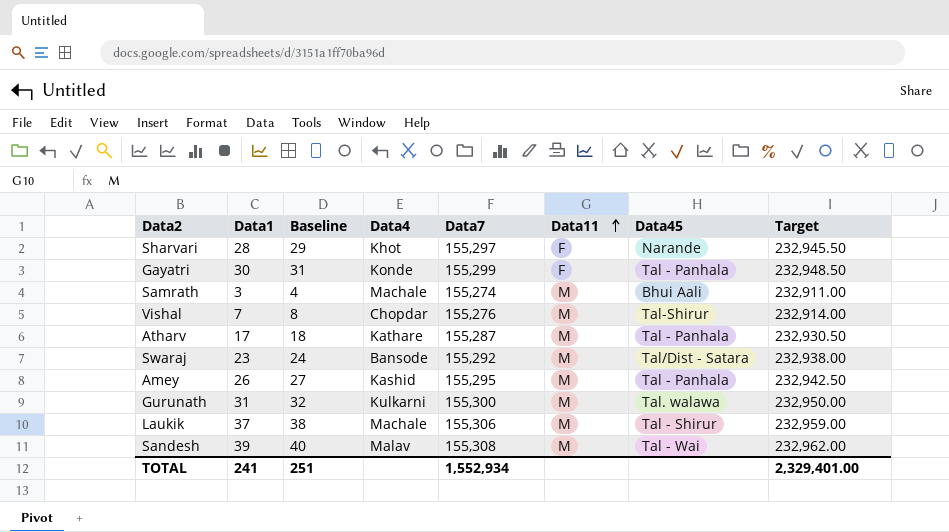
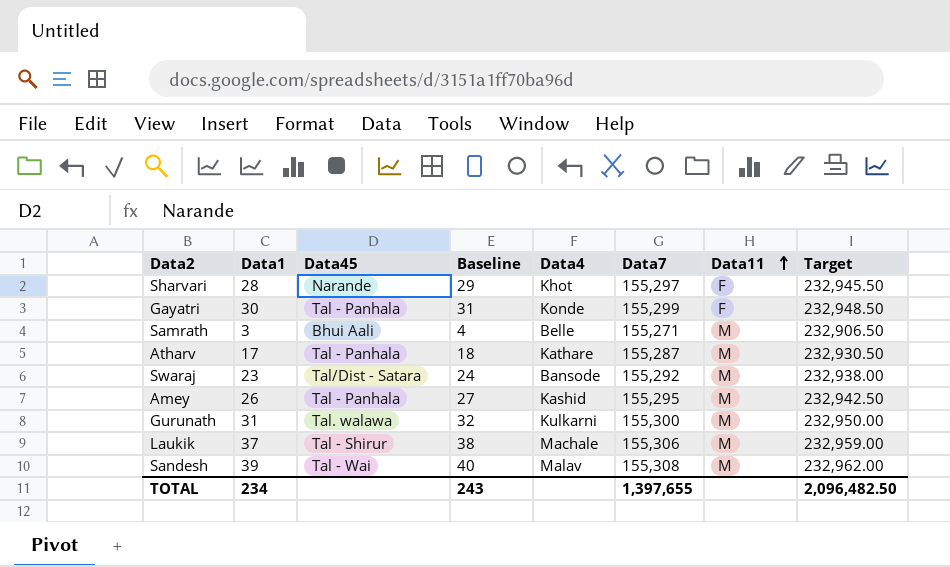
column Data45 | position: 7 -> 3
row Vishal: 7 | 8 | Chopdar | 155,276 | M | Tal-Shirur | 232,914.00 -> none
Samrath | Data4: Machale -> Belle
Samrath | Data7: 155,274 -> 155,271
Samrath | Target: 232,911.00 -> 232,906.50
TOTAL | Data1: 241 -> 234
TOTAL | Baseline: 251 -> 243
TOTAL | Data7: 1,552,934 -> 1,397,655
TOTAL | Target: 2,329,401.00 -> 2,096,482.50

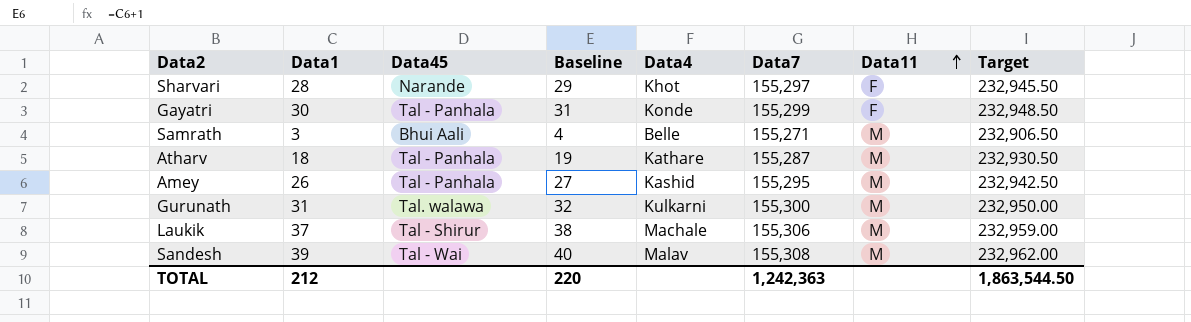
row Swaraj: 23 | Tal/Dist - Satara | 24 | Bansode | 155,292 | M | 232,938.00 -> none
Atharv | Data1: 17 -> 18
Atharv | Baseline: 18 -> 19
TOTAL | Data1: 234 -> 212
TOTAL | Baseline: 243 -> 220
TOTAL | Data7: 1,397,655 -> 1,242,363
TOTAL | Target: 2,096,482.50 -> 1,863,544.50

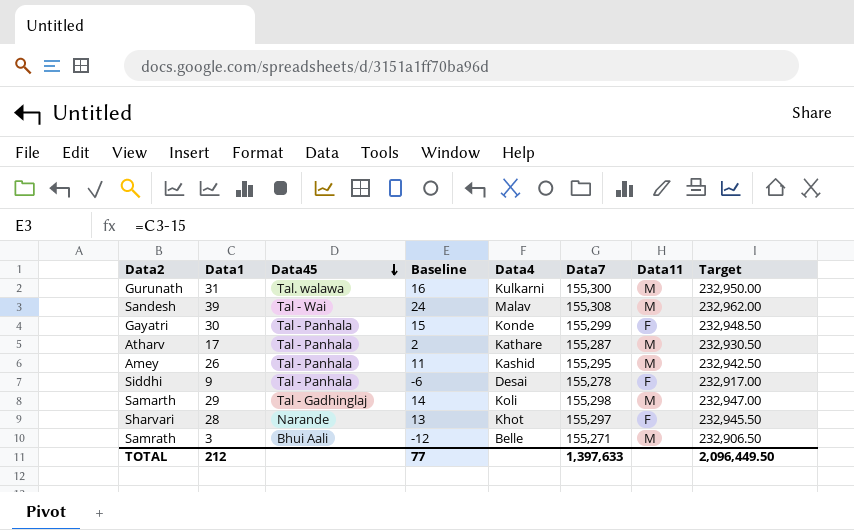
row order: Data11 ascending -> Data45 descending
column Baseline | formula: [Data1] + 1 -> [Data1] - 15
row Laukik: 37 | Tal - Shirur | 38 | Machale | 155,306 | M | 232,959.00 -> none
Atharv | Data1: 18 -> 17
row Siddhi: none -> 9 | Tal - Panhala | -6 | Desai | 155,278 | F | 232,917.00
row Samarth: none -> 29 | Tal - Gadhinglaj | 14 | Koli | 155,298 | M | 232,947.00
TOTAL | Baseline: 220 -> 77
TOTAL | Data7: 1,242,363 -> 1,397,633
TOTAL | Target: 1,863,544.50 -> 2,096,449.50

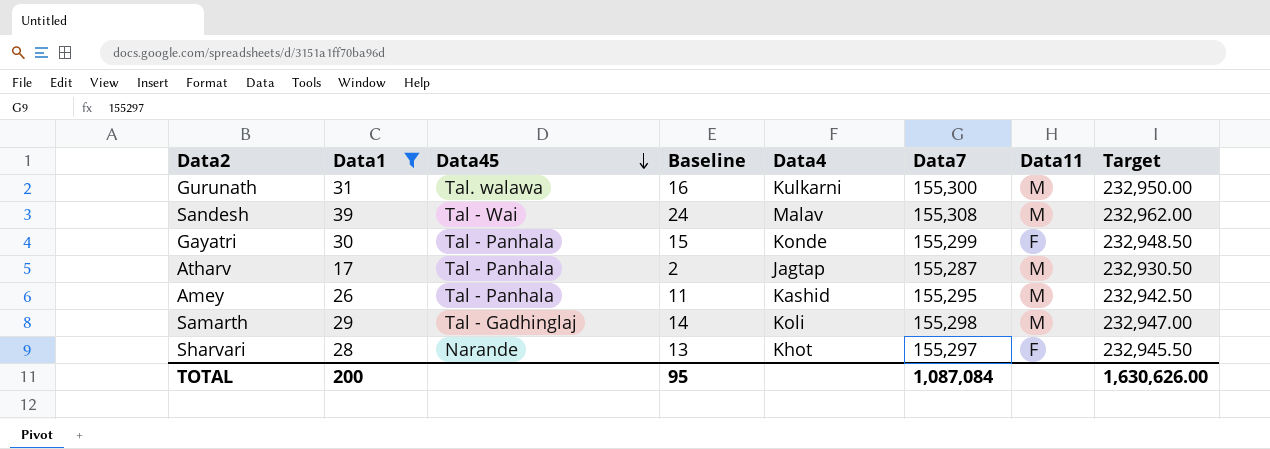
filter: none -> Data1 >= 17
Atharv | Data4: Kathare -> Jagtap
TOTAL | Data1: 212 -> 200
TOTAL | Baseline: 77 -> 95
TOTAL | Data7: 1,397,633 -> 1,087,084
TOTAL | Target: 2,096,449.50 -> 1,630,626.00

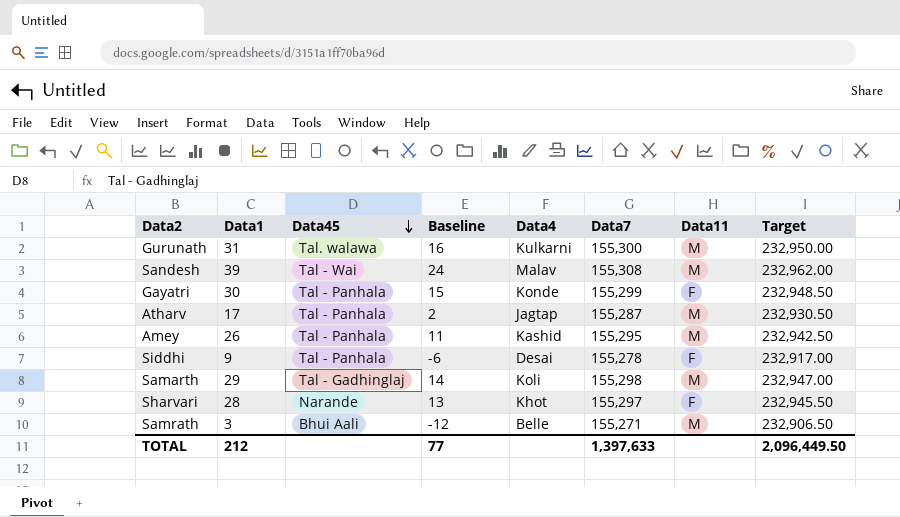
filter: Data1 >= 17 -> none
TOTAL | Data1: 200 -> 212
TOTAL | Baseline: 95 -> 77
TOTAL | Data7: 1,087,084 -> 1,397,633
TOTAL | Target: 1,630,626.00 -> 2,096,449.50

